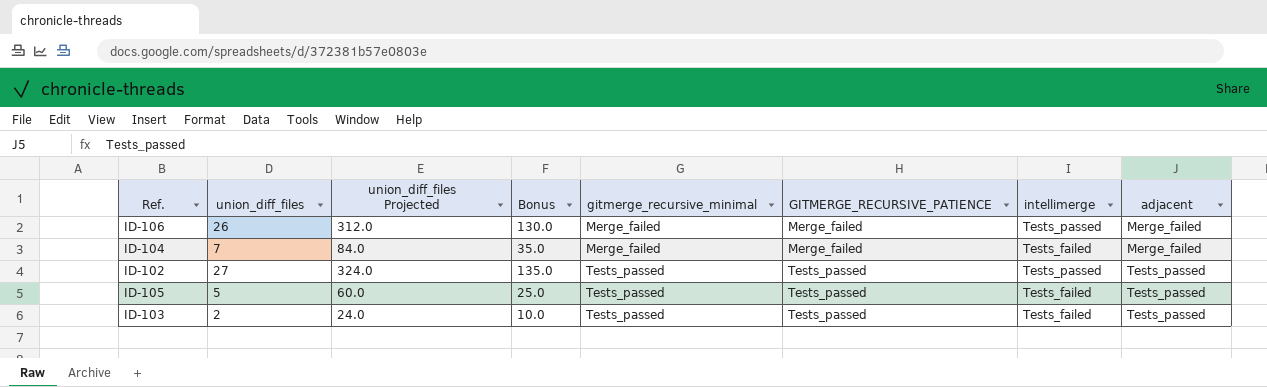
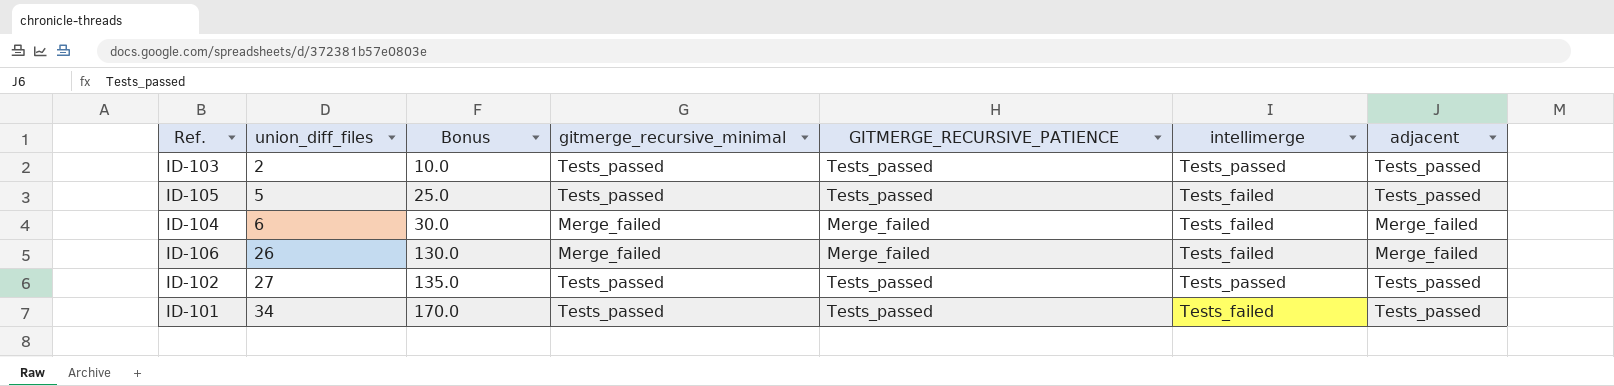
row order: gitmerge_recursive_minimal ascending -> union_diff_files ascending
column union_diff_files Projected | formula: [union_diff_files] * 12 -> none
ID-103 | intellimerge: Tests_failed -> Tests_passed
ID-104 | union_diff_files: 7 -> 6
ID-104 | Bonus: 35.0 -> 30.0
ID-106 | intellimerge: Tests_passed -> Tests_failed
row ID-101: none -> 34 | 170.0 | Tests_passed | Tests_passed | Tests_failed | Tests_passed

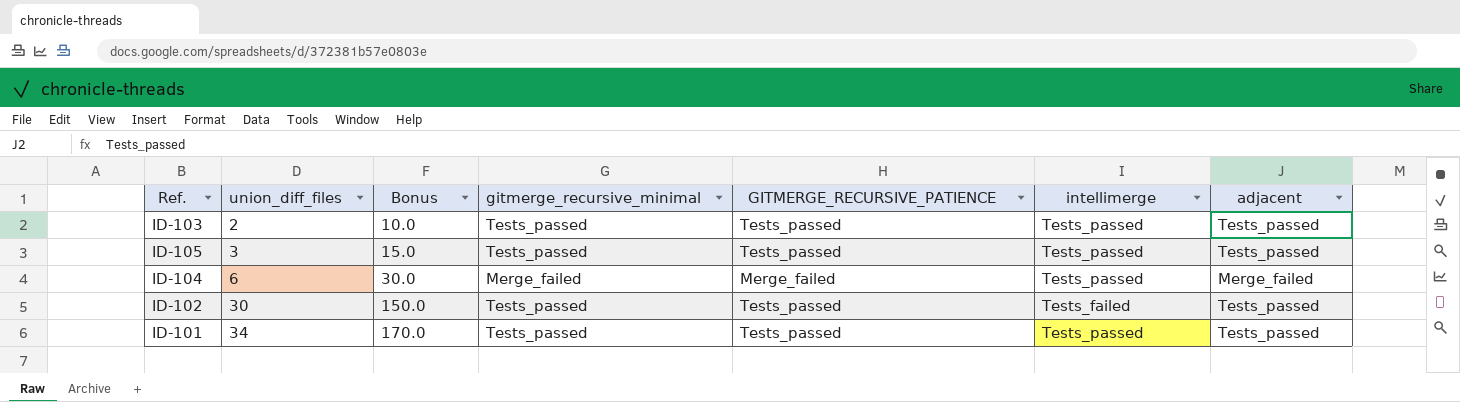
row ID-106: 26 | 130.0 | Merge_failed | Merge_failed | Tests_failed | Merge_failed -> none
ID-105 | union_diff_files: 5 -> 3
ID-105 | Bonus: 25.0 -> 15.0
ID-105 | intellimerge: Tests_failed -> Tests_passed
ID-104 | intellimerge: Tests_failed -> Tests_passed
ID-102 | union_diff_files: 27 -> 30
ID-102 | Bonus: 135.0 -> 150.0
ID-102 | intellimerge: Tests_passed -> Tests_failed
ID-101 | intellimerge: Tests_failed -> Tests_passed

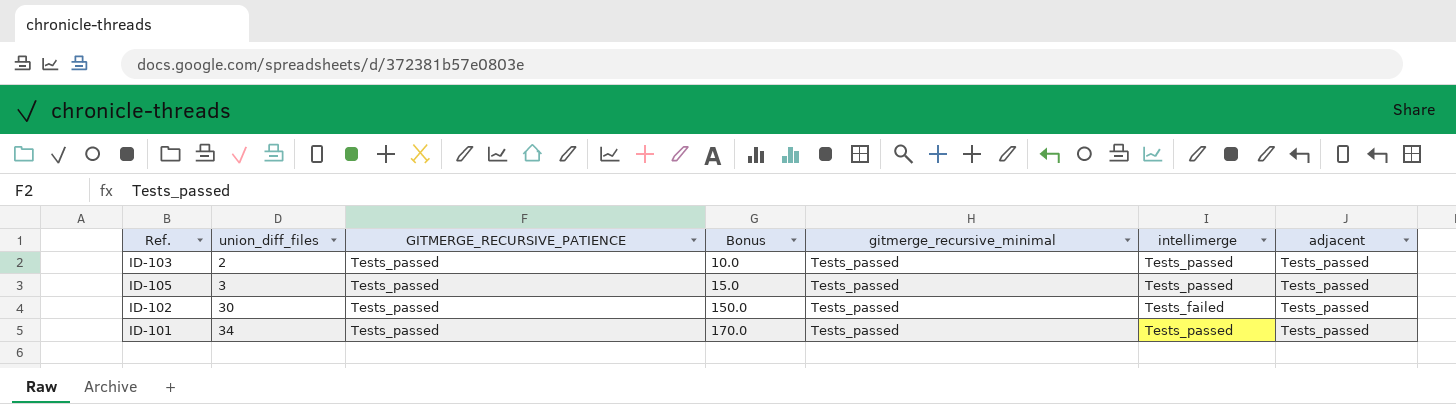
column GITMERGE_RECURSIVE_PATIENCE | position: 5 -> 3
row ID-104: 6 | 30.0 | Merge_failed | Merge_failed | Tests_passed | Merge_failed -> none

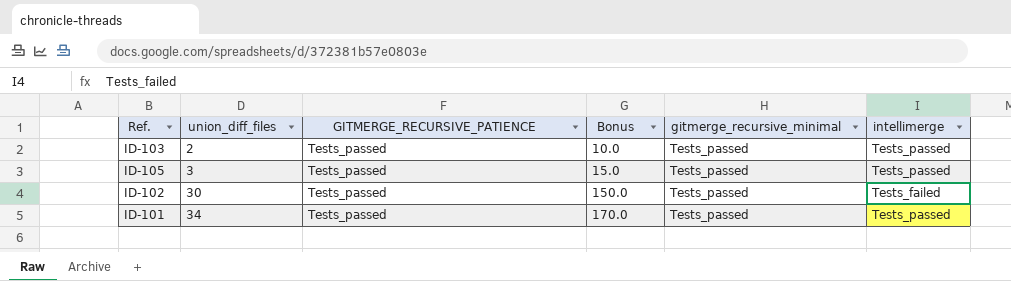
column adjacent | position: 7 -> none

